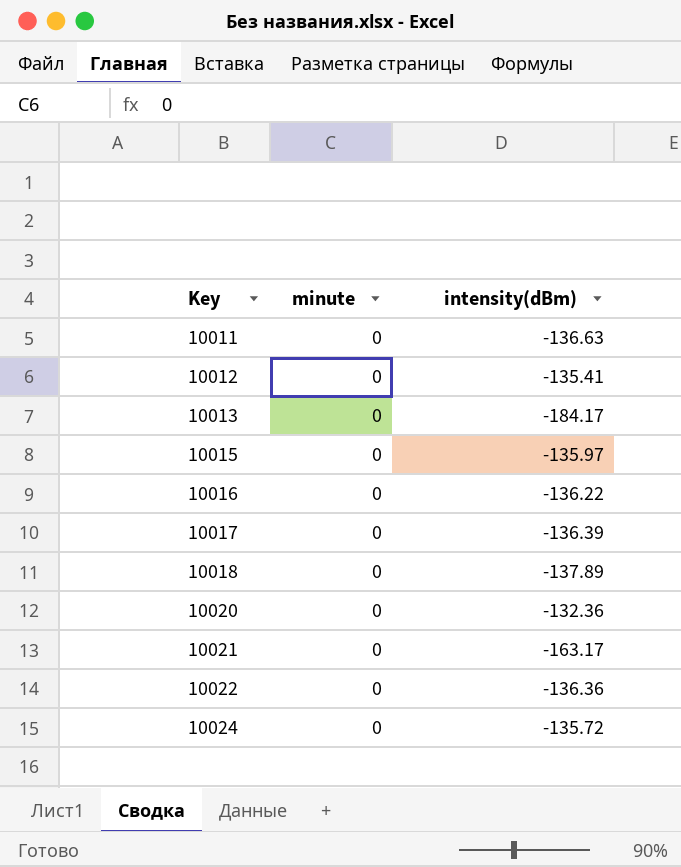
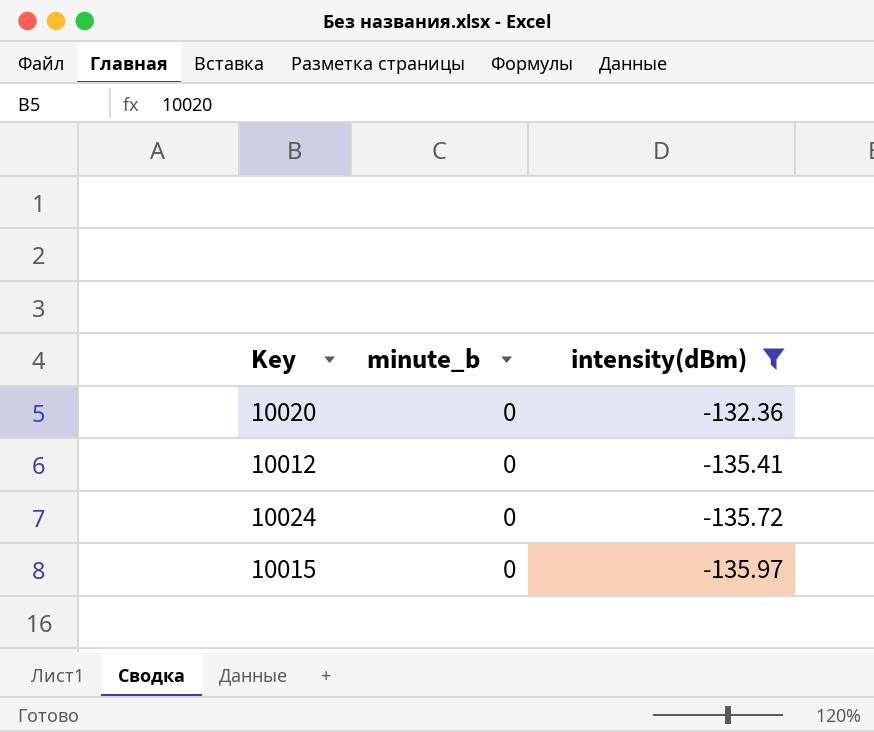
filter: none -> intensity(dBm) >= -135.97
row order: Key ascending -> intensity(dBm) descending
column name: minute -> minute_b

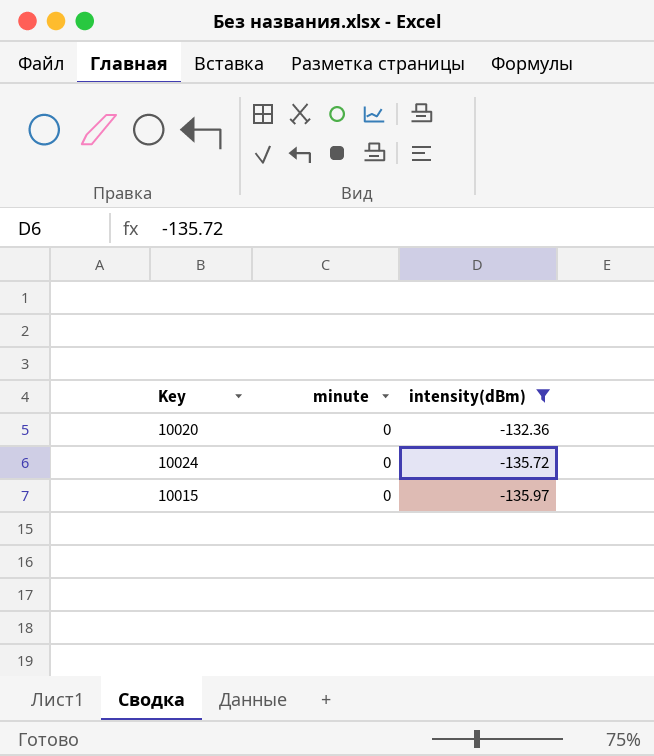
column name: minute_b -> minute
row 10012: 0 | -135.41 -> none

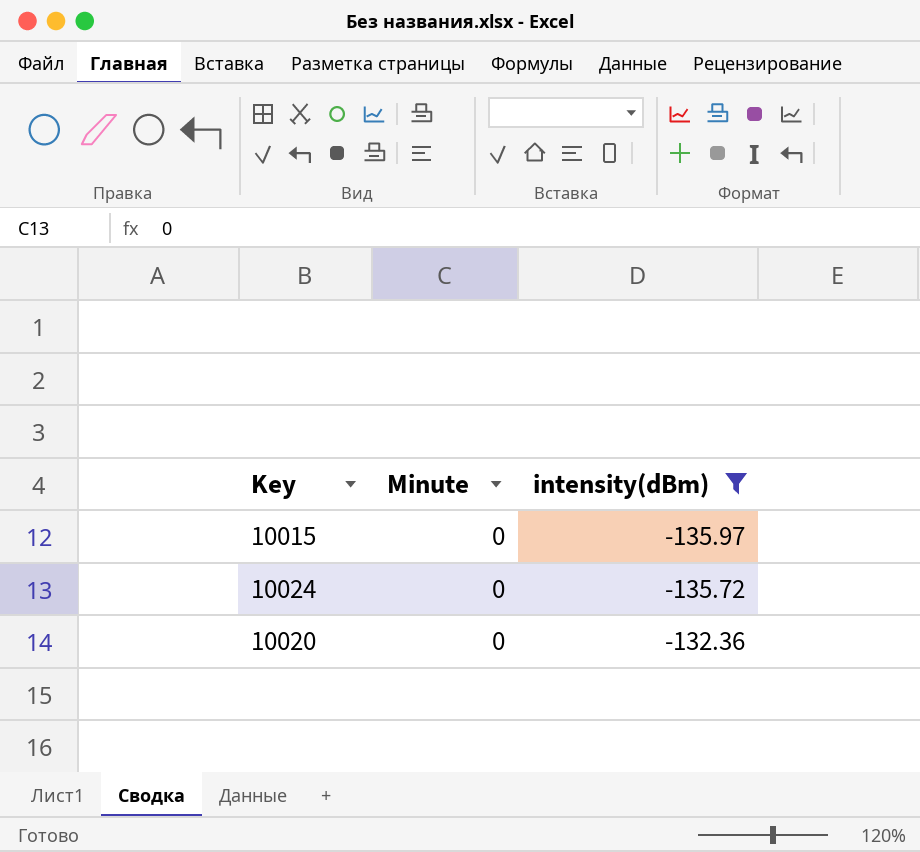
row order: intensity(dBm) descending -> intensity(dBm) ascending
column name: minute -> Minute

